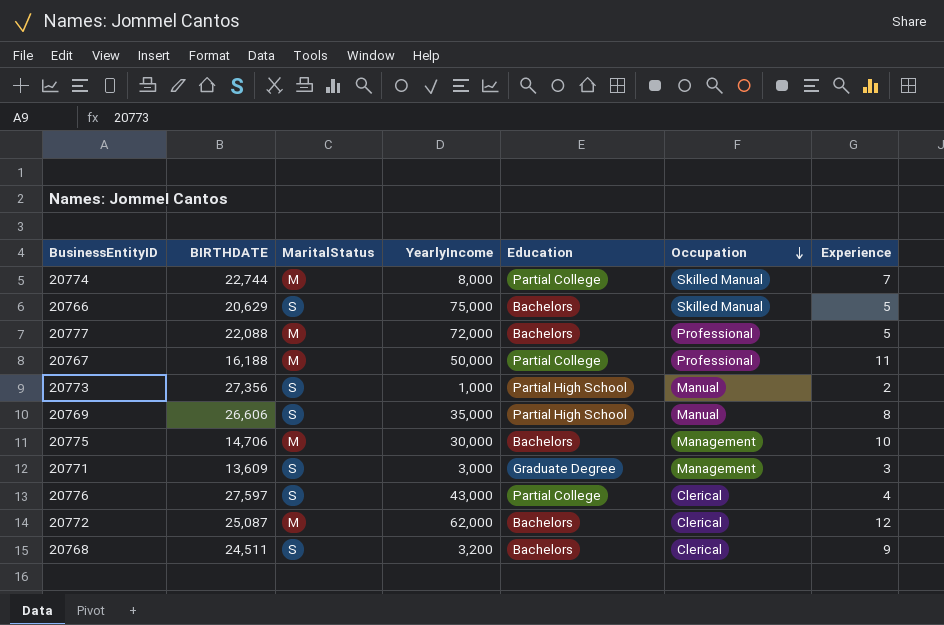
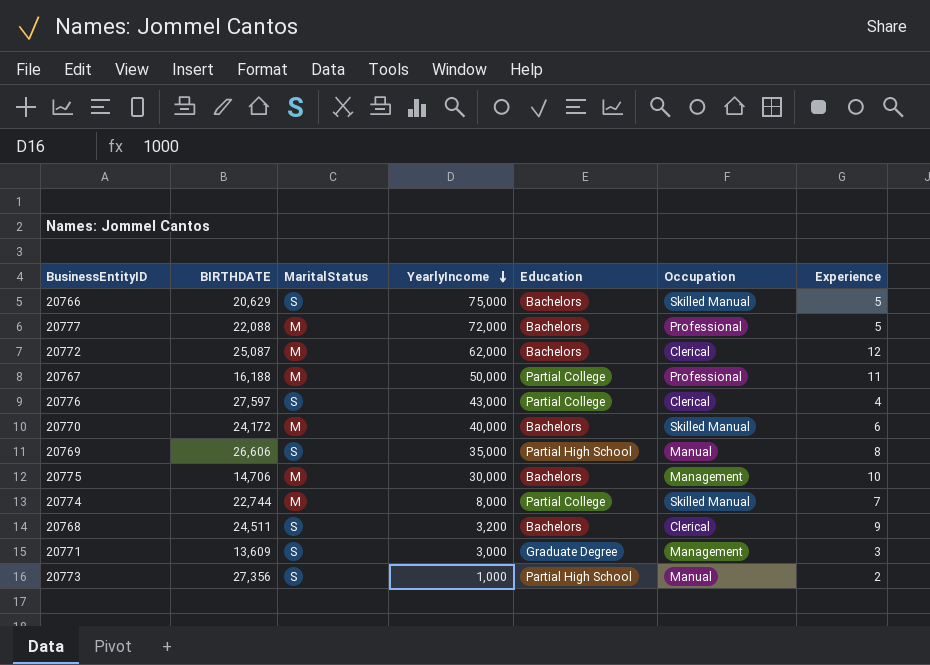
row order: Occupation descending -> YearlyIncome descending
row 20770: none -> 24,172 | M | 40,000 | Bachelors | Skilled Manual | 6

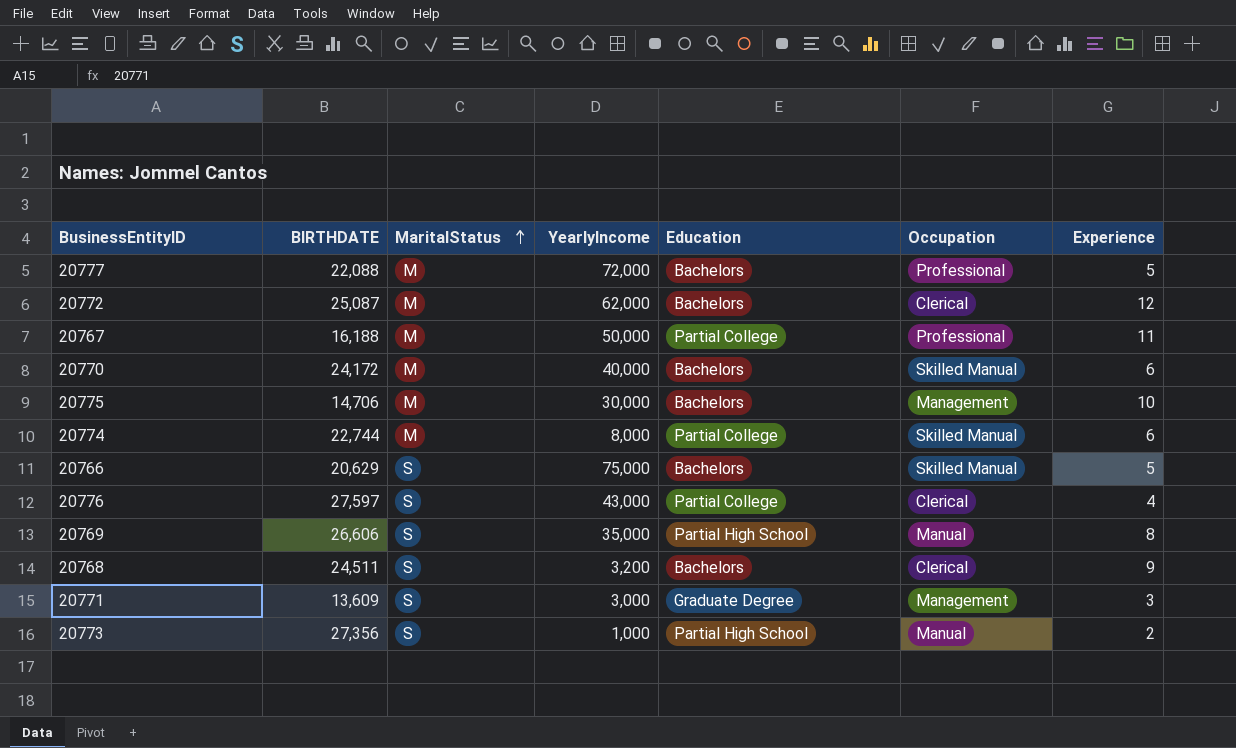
row order: YearlyIncome descending -> MaritalStatus ascending
20774 | Experience: 7 -> 6

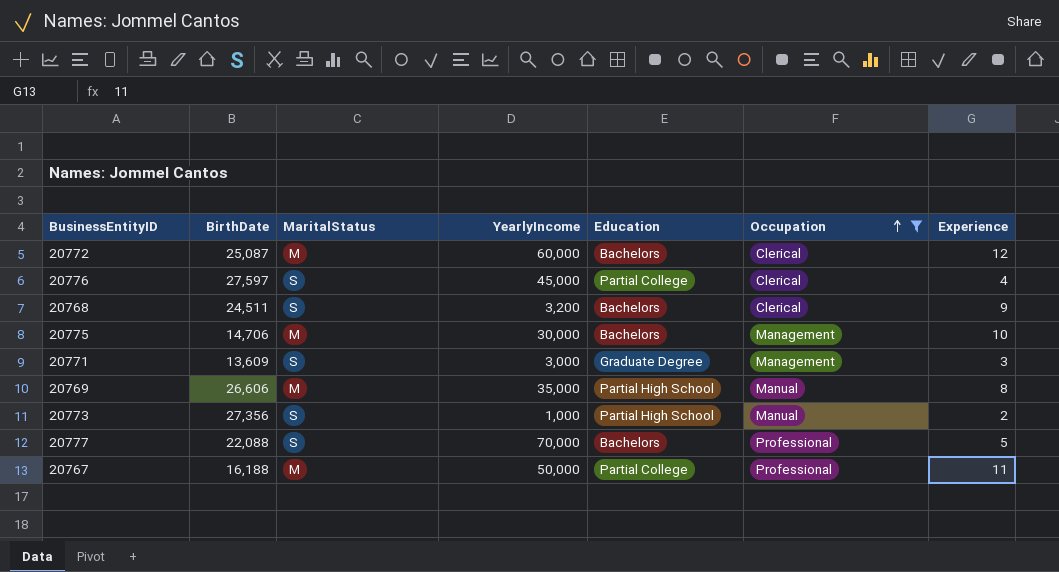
filter: none -> Occupation != Skilled Manual
row order: MaritalStatus ascending -> Occupation ascending
column name: BIRTHDATE -> BirthDate
20772 | YearlyIncome: 62,000 -> 60,000
20776 | YearlyIncome: 43,000 -> 45,000
20769 | MaritalStatus: S -> M
20777 | MaritalStatus: M -> S
20777 | YearlyIncome: 72,000 -> 70,000

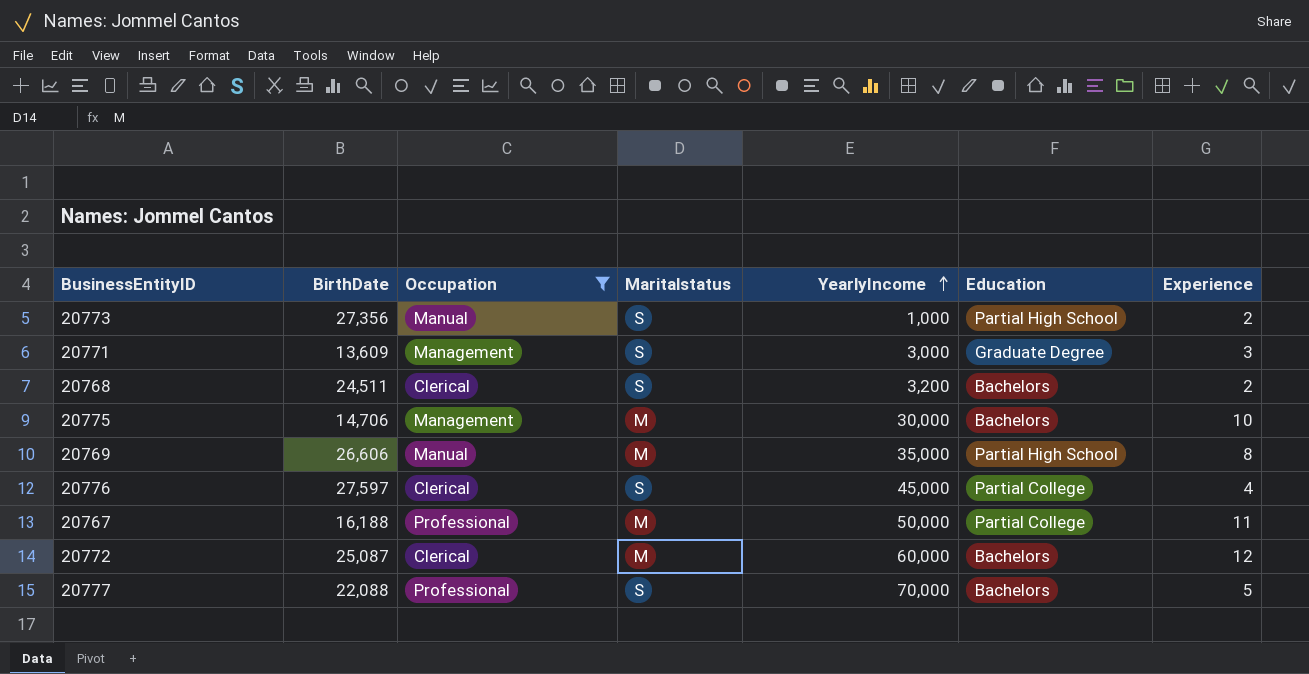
row order: Occupation ascending -> YearlyIncome ascending
column Occupation | position: 6 -> 3
column name: MaritalStatus -> Maritalstatus
20768 | Experience: 9 -> 2

